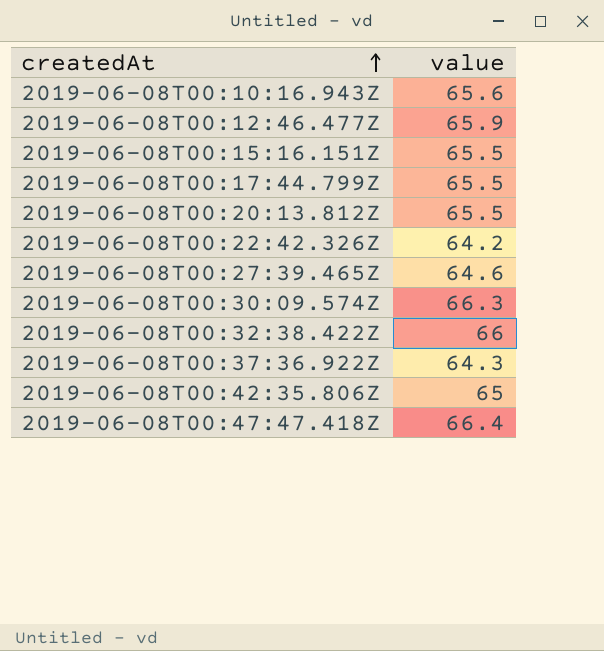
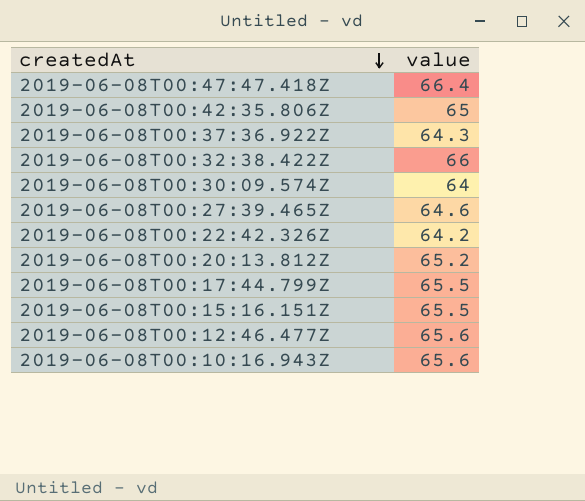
row order: createdAt ascending -> createdAt descending
2019-06-08T00:30:09.574Z | value: 66.3 -> 64
2019-06-08T00:20:13.812Z | value: 65.5 -> 65.2
2019-06-08T00:12:46.477Z | value: 65.9 -> 65.6

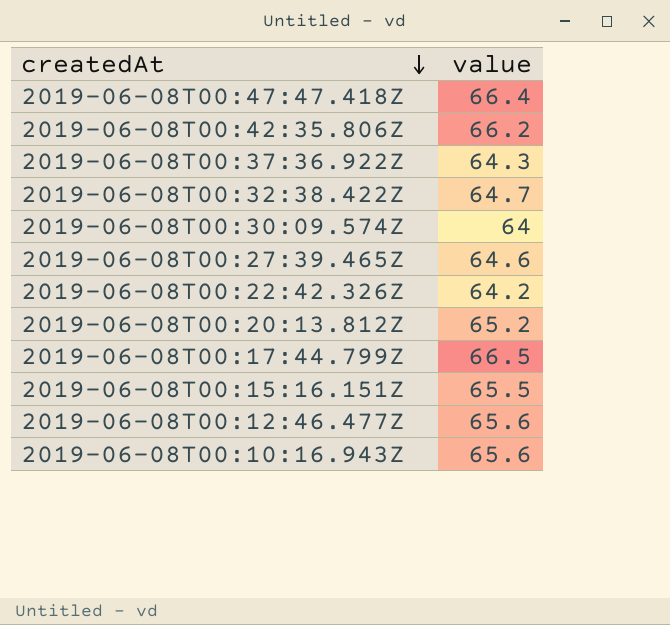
2019-06-08T00:42:35.806Z | value: 65 -> 66.2
2019-06-08T00:32:38.422Z | value: 66 -> 64.7
2019-06-08T00:17:44.799Z | value: 65.5 -> 66.5

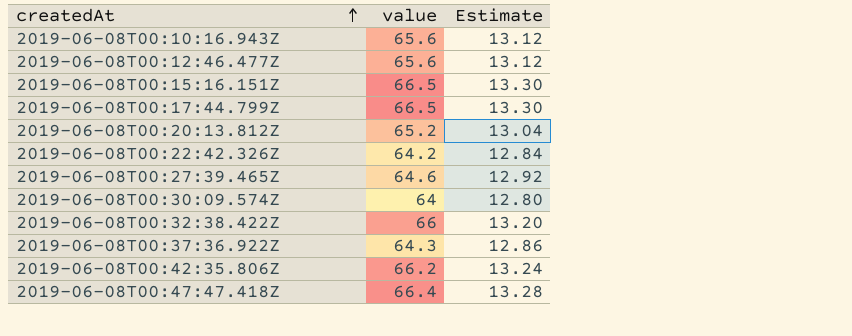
row order: createdAt descending -> createdAt ascending
column Estimate | formula: none -> [value] * 0.2
2019-06-08T00:15:16.151Z | value: 65.5 -> 66.5
2019-06-08T00:32:38.422Z | value: 64.7 -> 66

